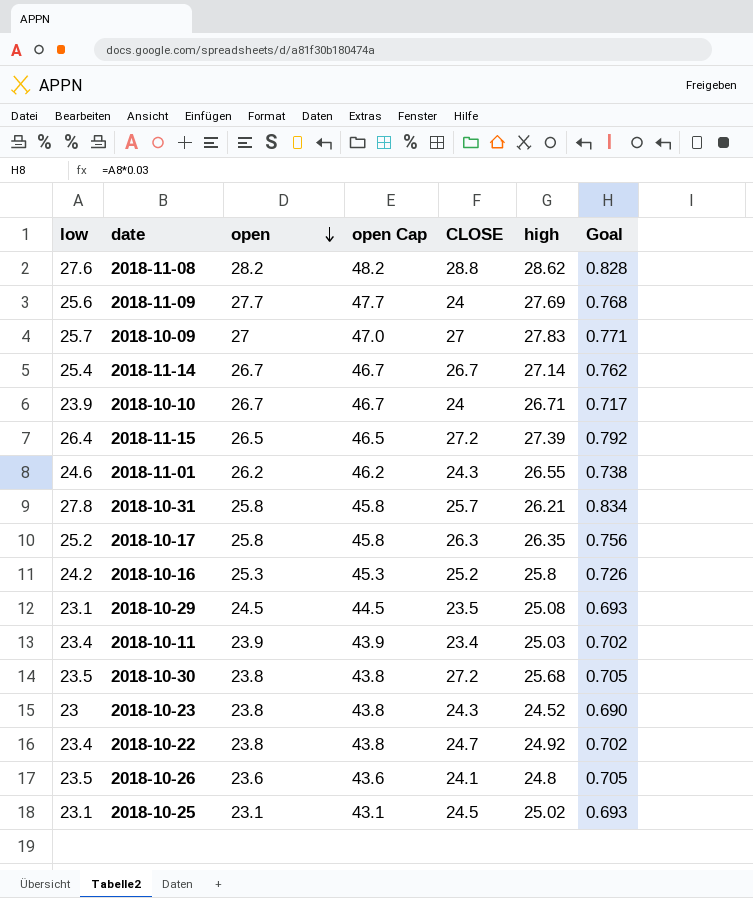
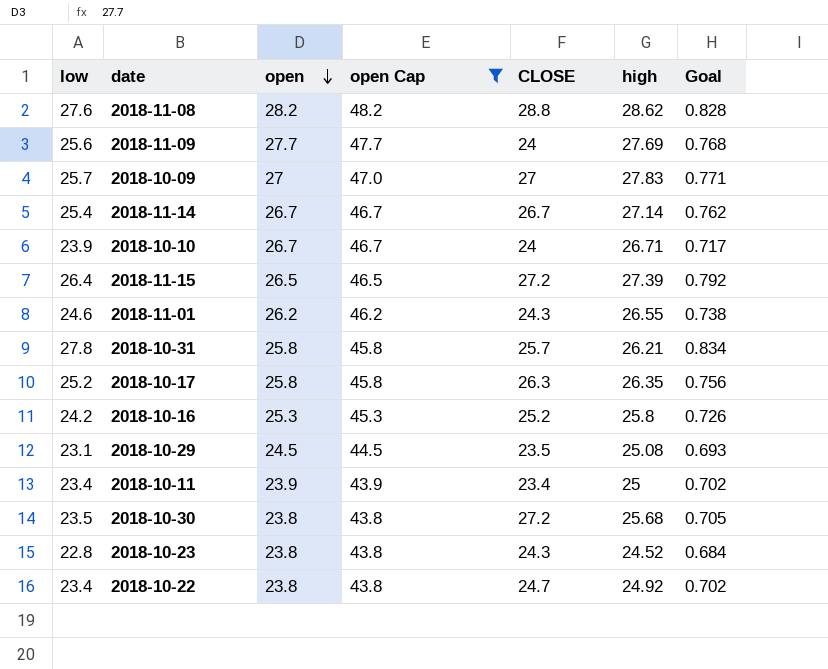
filter: none -> open Cap >= 43.8
2018-10-11 | high: 25.03 -> 25
2018-10-23 | low: 23 -> 22.8
2018-10-23 | Goal: 0.690 -> 0.684

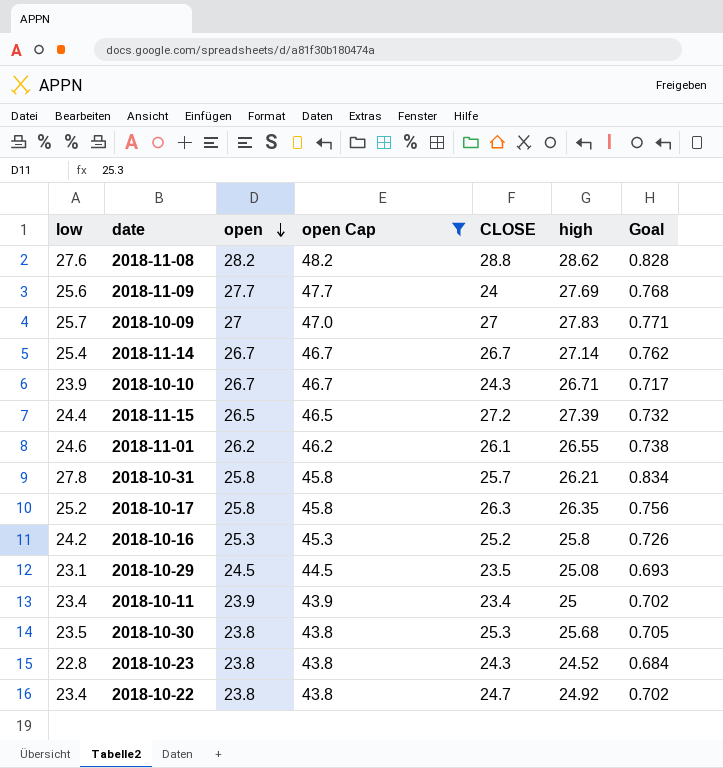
2018-10-10 | CLOSE: 24 -> 24.3
2018-11-15 | low: 26.4 -> 24.4
2018-11-15 | Goal: 0.792 -> 0.732
2018-11-01 | CLOSE: 24.3 -> 26.1
2018-10-30 | CLOSE: 27.2 -> 25.3

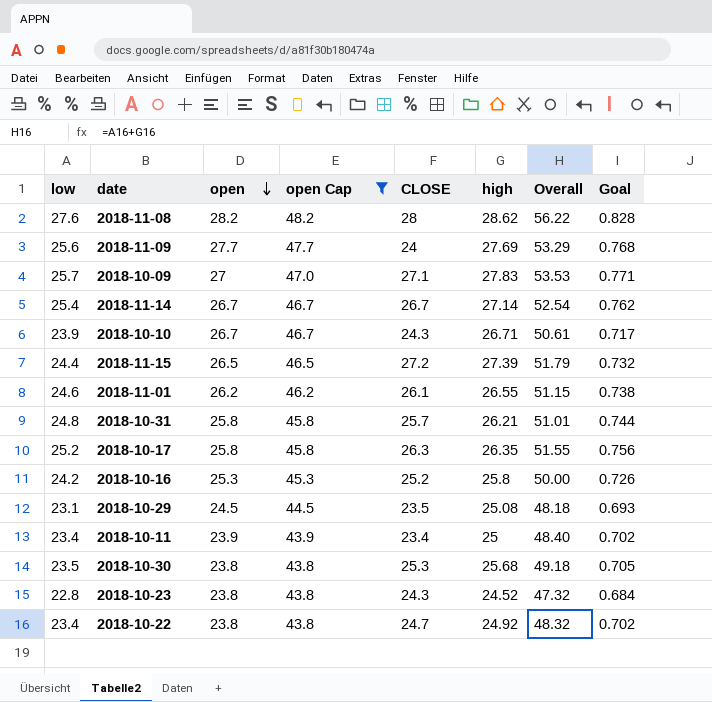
column Overall | formula: none -> [low] + [high]
2018-11-08 | CLOSE: 28.8 -> 28
2018-10-09 | CLOSE: 27 -> 27.1
2018-10-31 | low: 27.8 -> 24.8
2018-10-31 | Goal: 0.834 -> 0.744

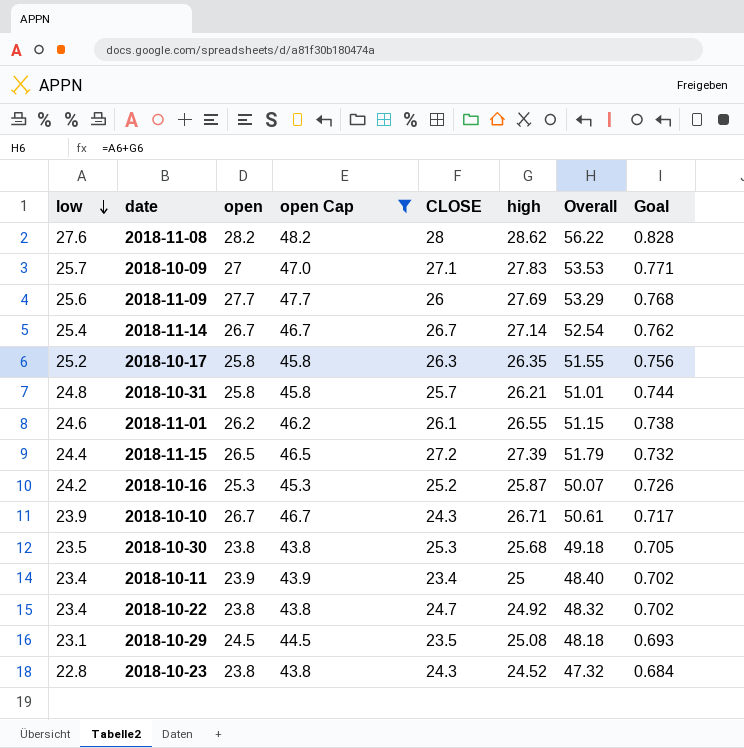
row order: open descending -> low descending
2018-11-09 | CLOSE: 24 -> 26
2018-10-16 | high: 25.8 -> 25.87
2018-10-16 | Overall: 50.00 -> 50.07

